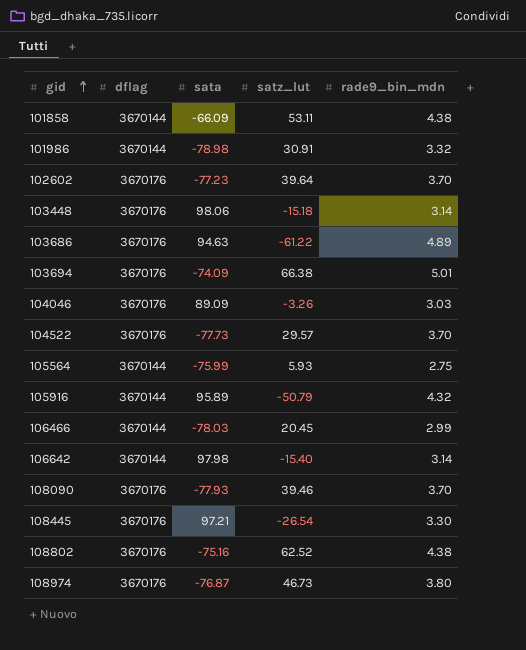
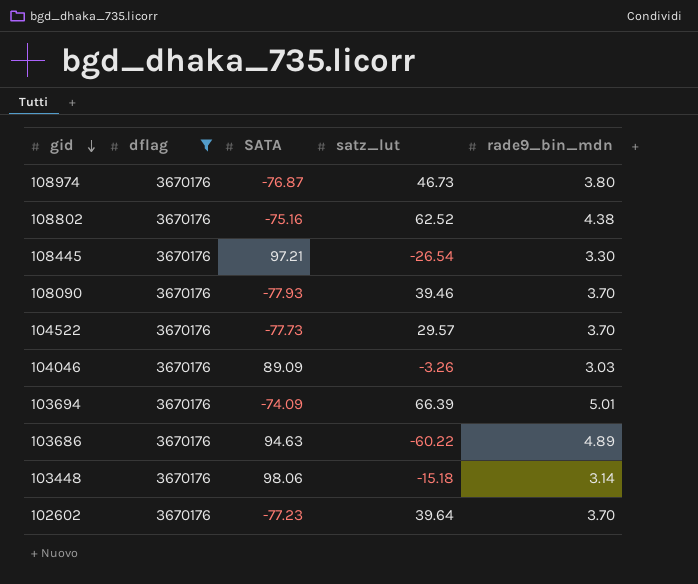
filter: none -> dflag = 3670176
row order: gid ascending -> gid descending
column name: sata -> SATA
103694 | satz_lut: 66.38 -> 66.39
103686 | satz_lut: -61.22 -> -60.22

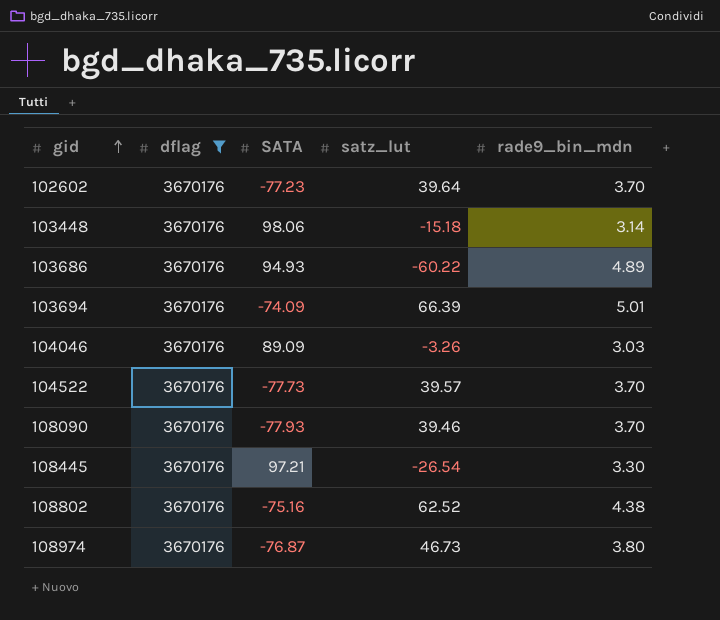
row order: gid descending -> gid ascending
103686 | SATA: 94.63 -> 94.93
104522 | satz_lut: 29.57 -> 39.57

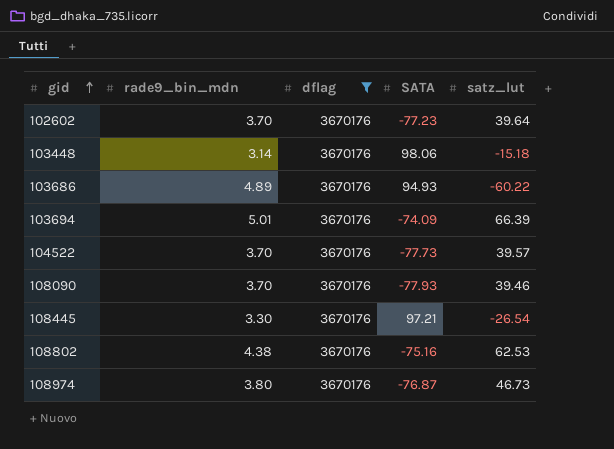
column rade9_bin_mdn | position: 5 -> 2
row 104046: 3670176 | 89.09 | -3.26 | 3.03 -> none
108802 | satz_lut: 62.52 -> 62.53

